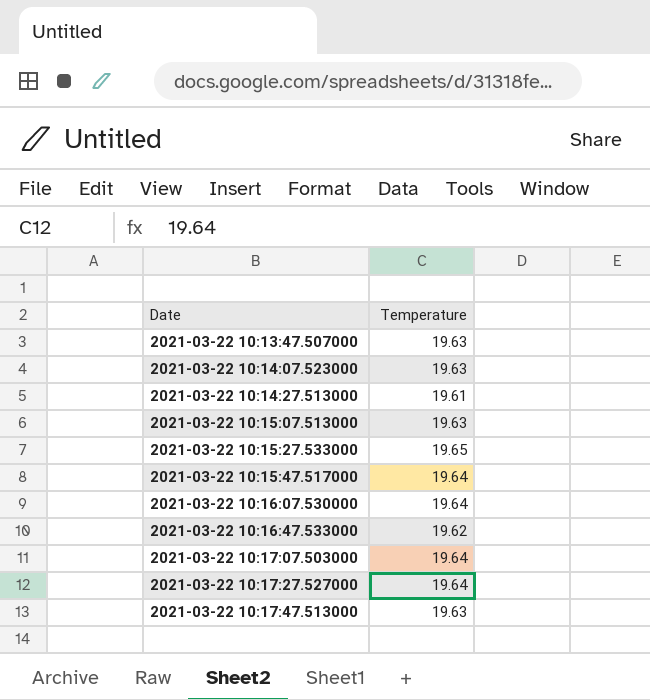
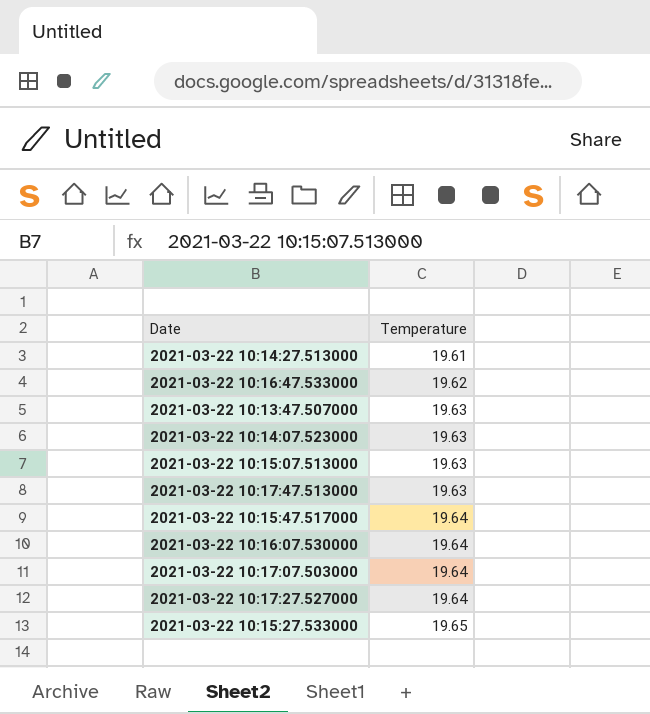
row order: Date ascending -> Temperature ascending

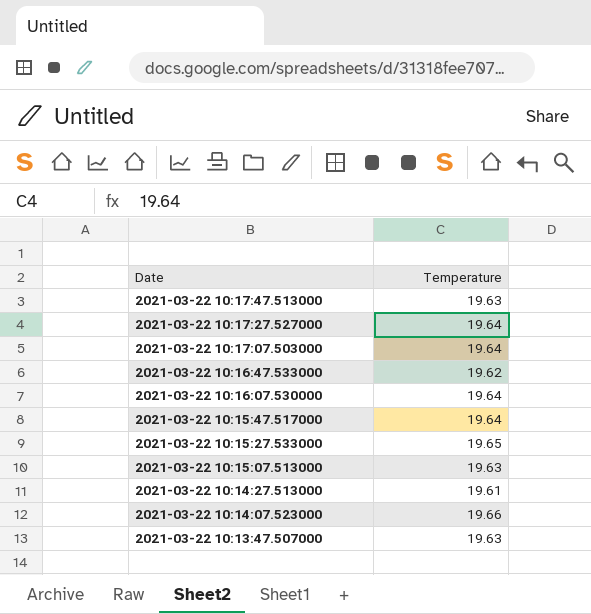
row order: Temperature ascending -> Date descending
2021-03-22 10:14:07.523000 | Temperature: 19.63 -> 19.66

